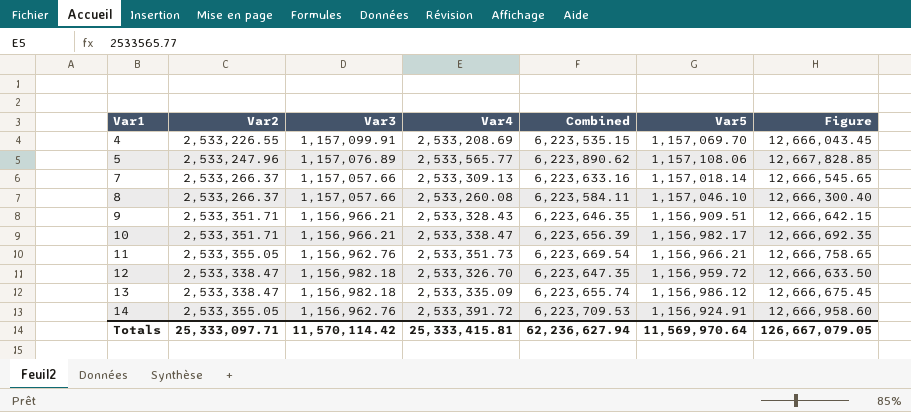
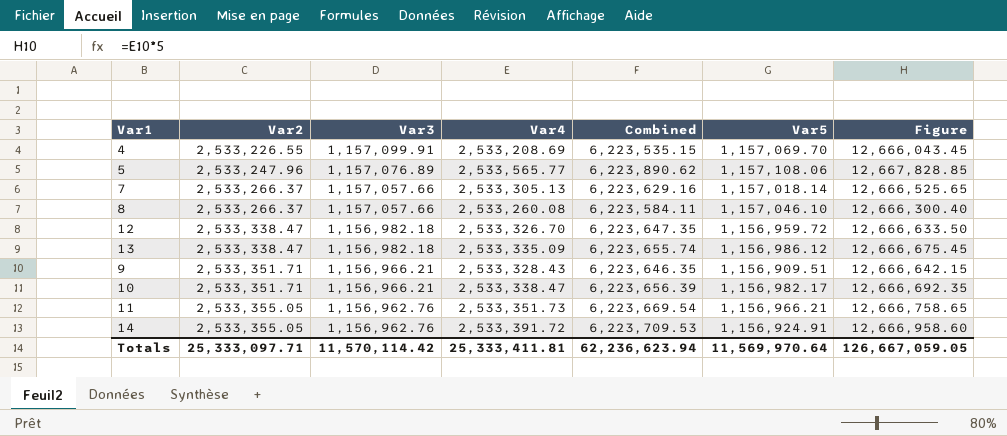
row order: Var1 ascending -> Var2 ascending
7 | Var4: 2,533,309.13 -> 2,533,305.13
7 | Combined: 6,223,633.16 -> 6,223,629.16
7 | Figure: 12,666,545.65 -> 12,666,525.65
Totals | Var4: 25,333,415.81 -> 25,333,411.81
Totals | Combined: 62,236,627.94 -> 62,236,623.94
Totals | Figure: 126,667,079.05 -> 126,667,059.05

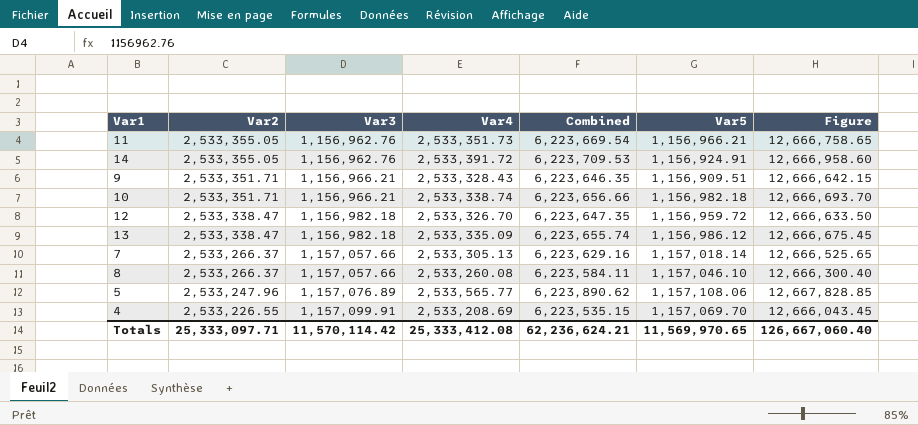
row order: Var2 ascending -> Var2 descending
10 | Var4: 2,533,338.47 -> 2,533,338.74
10 | Combined: 6,223,656.39 -> 6,223,656.66
10 | Var5: 1,156,982.17 -> 1,156,982.18
10 | Figure: 12,666,692.35 -> 12,666,693.70
Totals | Var4: 25,333,411.81 -> 25,333,412.08
Totals | Combined: 62,236,623.94 -> 62,236,624.21
Totals | Var5: 11,569,970.64 -> 11,569,970.65
Totals | Figure: 126,667,059.05 -> 126,667,060.40

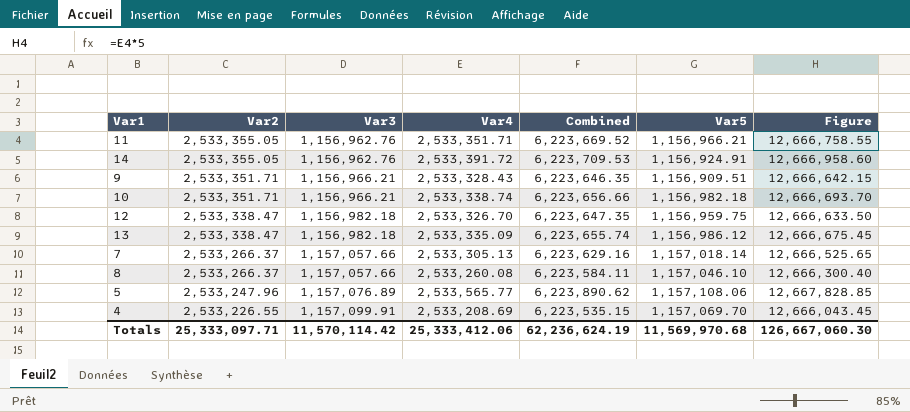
11 | Var4: 2,533,351.73 -> 2,533,351.71
11 | Combined: 6,223,669.54 -> 6,223,669.52
11 | Figure: 12,666,758.65 -> 12,666,758.55
12 | Var5: 1,156,959.72 -> 1,156,959.75
Totals | Var4: 25,333,412.08 -> 25,333,412.06
Totals | Combined: 62,236,624.21 -> 62,236,624.19
Totals | Var5: 11,569,970.65 -> 11,569,970.68
Totals | Figure: 126,667,060.40 -> 126,667,060.30

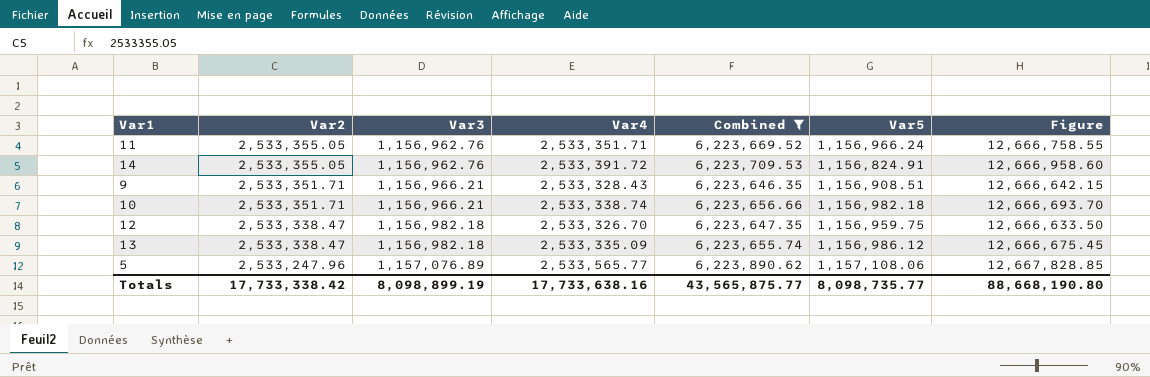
filter: none -> Combined >= 6,223,646.35
11 | Var5: 1,156,966.21 -> 1,156,966.24
14 | Var5: 1,156,924.91 -> 1,156,824.91
9 | Var5: 1,156,909.51 -> 1,156,908.51
Totals | Var2: 25,333,097.71 -> 17,733,338.42
Totals | Var3: 11,570,114.42 -> 8,098,899.19
Totals | Var4: 25,333,412.06 -> 17,733,638.16
Totals | Combined: 62,236,624.19 -> 43,565,875.77
Totals | Var5: 11,569,970.68 -> 8,098,735.77
Totals | Figure: 126,667,060.30 -> 88,668,190.80

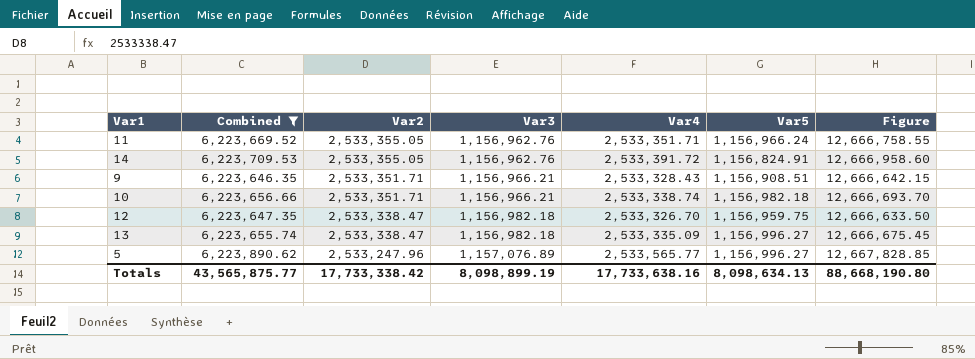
column Combined | position: 5 -> 2
13 | Var5: 1,156,986.12 -> 1,156,996.27
5 | Var5: 1,157,108.06 -> 1,156,996.27
Totals | Var5: 8,098,735.77 -> 8,098,634.13

